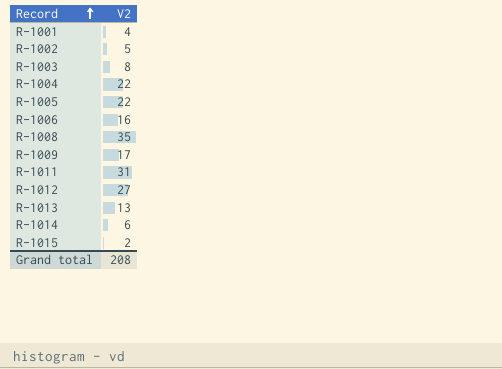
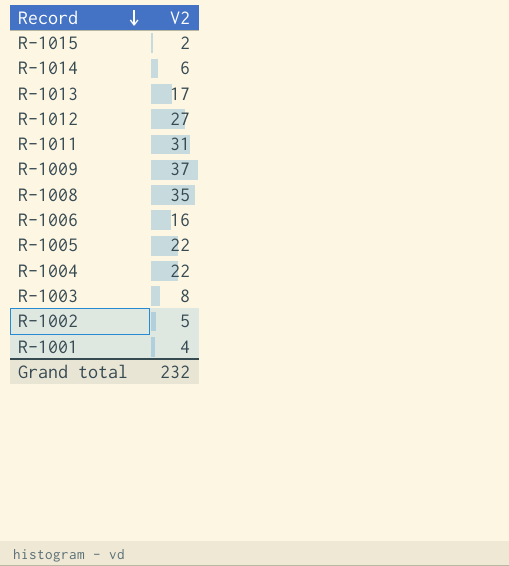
row order: Record ascending -> Record descending
R-1013 | V2: 13 -> 17
R-1009 | V2: 17 -> 37
Grand total | V2: 208 -> 232

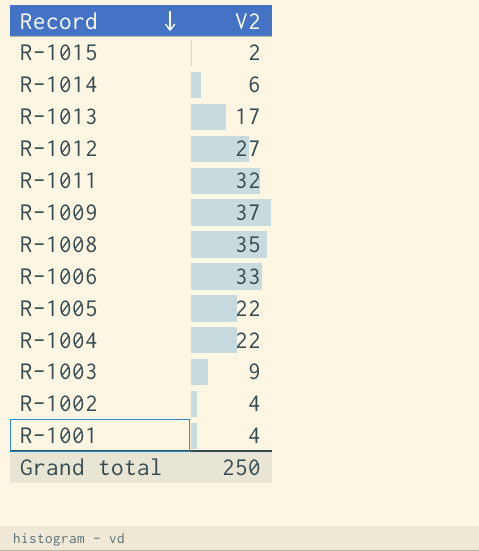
R-1011 | V2: 31 -> 32
R-1006 | V2: 16 -> 33
R-1003 | V2: 8 -> 9
R-1002 | V2: 5 -> 4
Grand total | V2: 232 -> 250

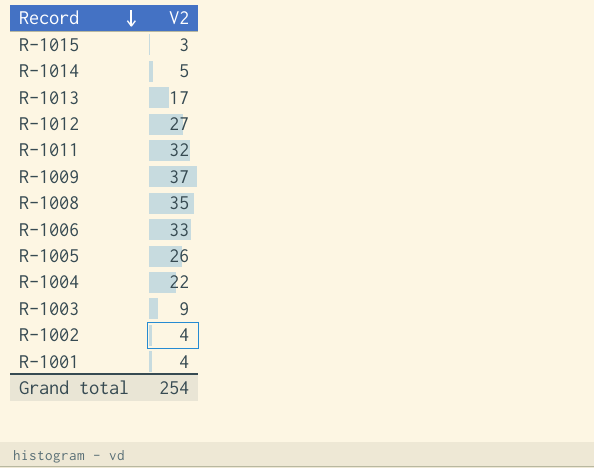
R-1015 | V2: 2 -> 3
R-1014 | V2: 6 -> 5
R-1005 | V2: 22 -> 26
Grand total | V2: 250 -> 254

